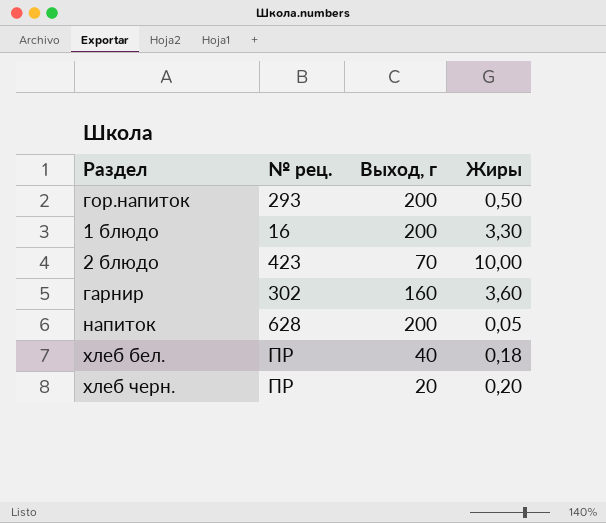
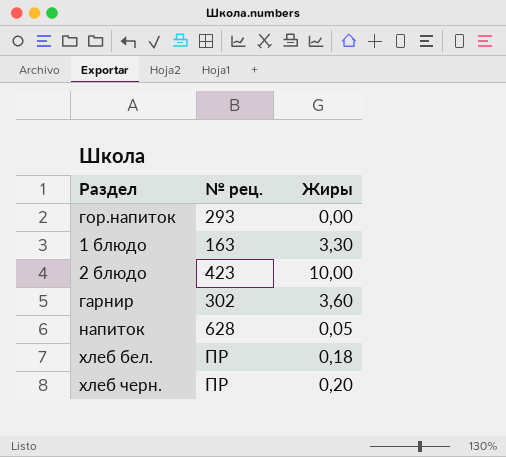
column Выход, г | position: 3 -> none
гор.напиток | Жиры: 0,50 -> 0,00
1 блюдо | № рец.: 16 -> 163

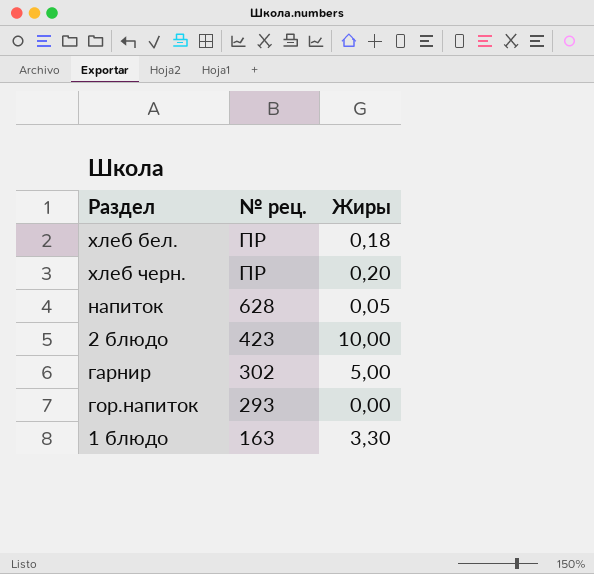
row order: none -> № рец. descending
гарнир | Жиры: 3,60 -> 5,00

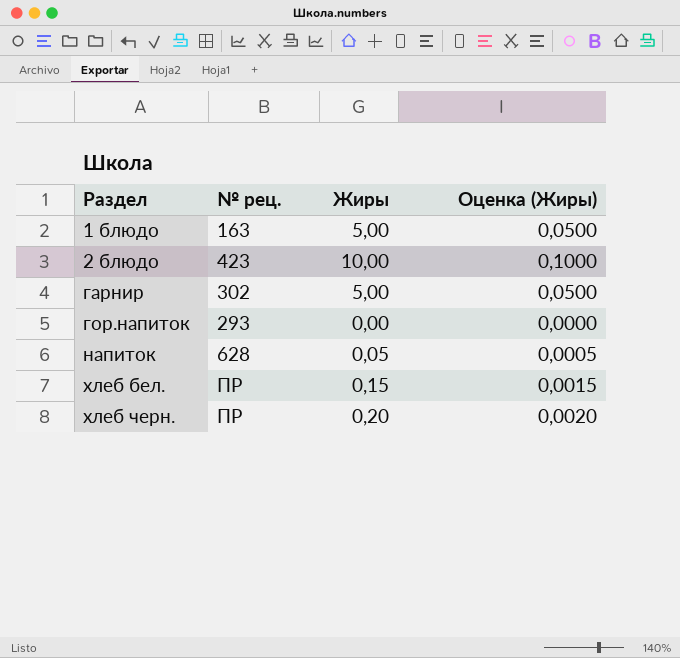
row order: № рец. descending -> Раздел ascending
column Оценка (Жиры) | formula: none -> [Жиры] * 0,01
1 блюдо | Жиры: 3,30 -> 5,00
хлеб бел. | Жиры: 0,18 -> 0,15

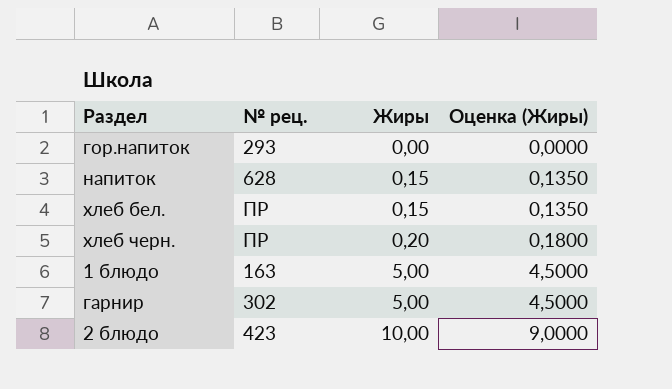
row order: Раздел ascending -> Жиры ascending
column Оценка (Жиры) | formula: [Жиры] * 0,01 -> [Жиры] * 0,9
напиток | Жиры: 0,05 -> 0,15

